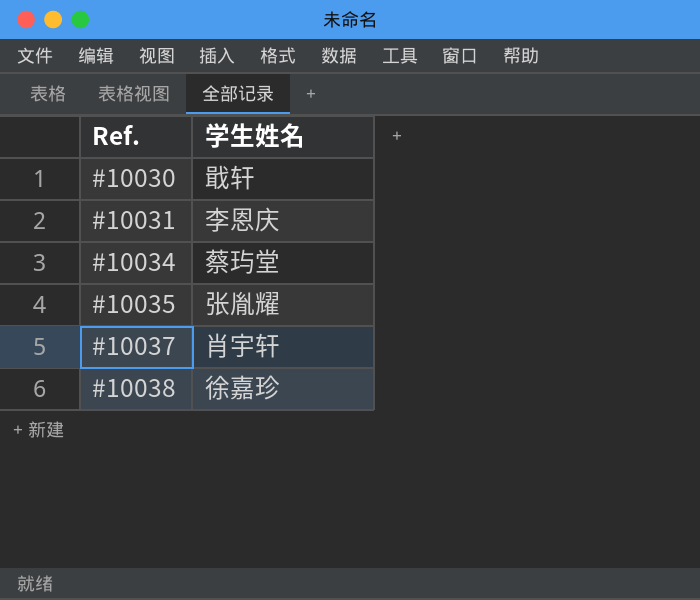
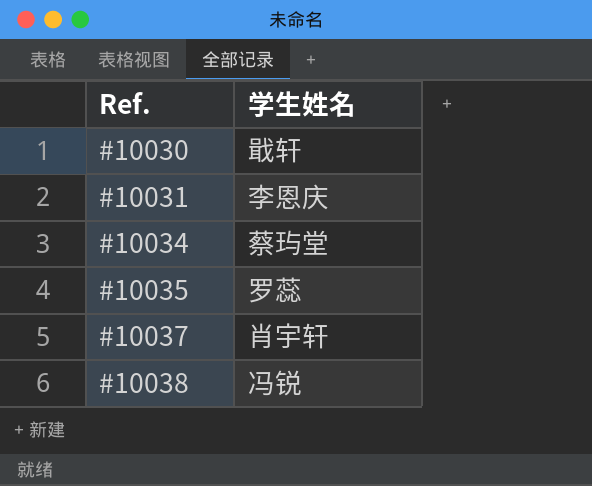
#10035 | 学生姓名: 张胤耀 -> 罗蕊
#10038 | 学生姓名: 徐嘉珍 -> 冯锐

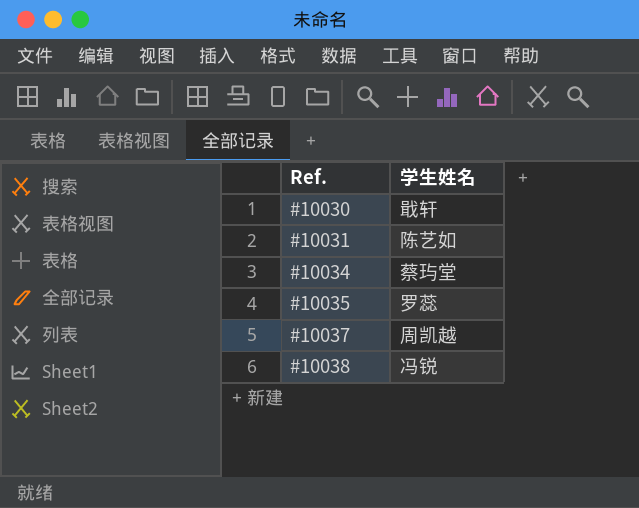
#10031 | 学生姓名: 李恩庆 -> 陈艺如
#10037 | 学生姓名: 肖宇轩 -> 周凯越

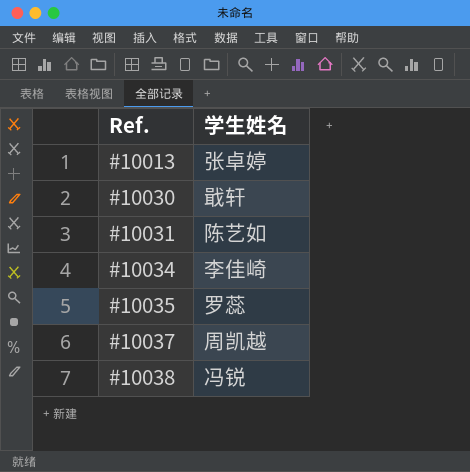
row #10013: none -> 张卓婷
#10034 | 学生姓名: 蔡玙堂 -> 李佳崎

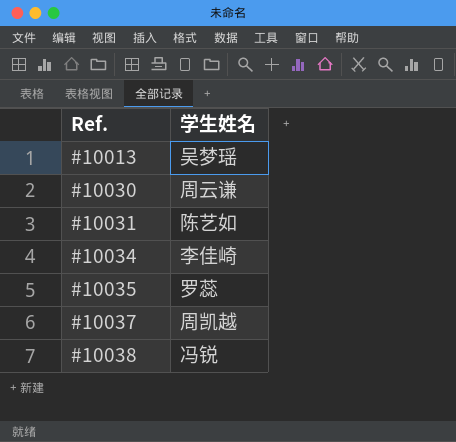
#10013 | 学生姓名: 张卓婷 -> 吴梦瑶
#10030 | 学生姓名: 戢轩 -> 周云谦

